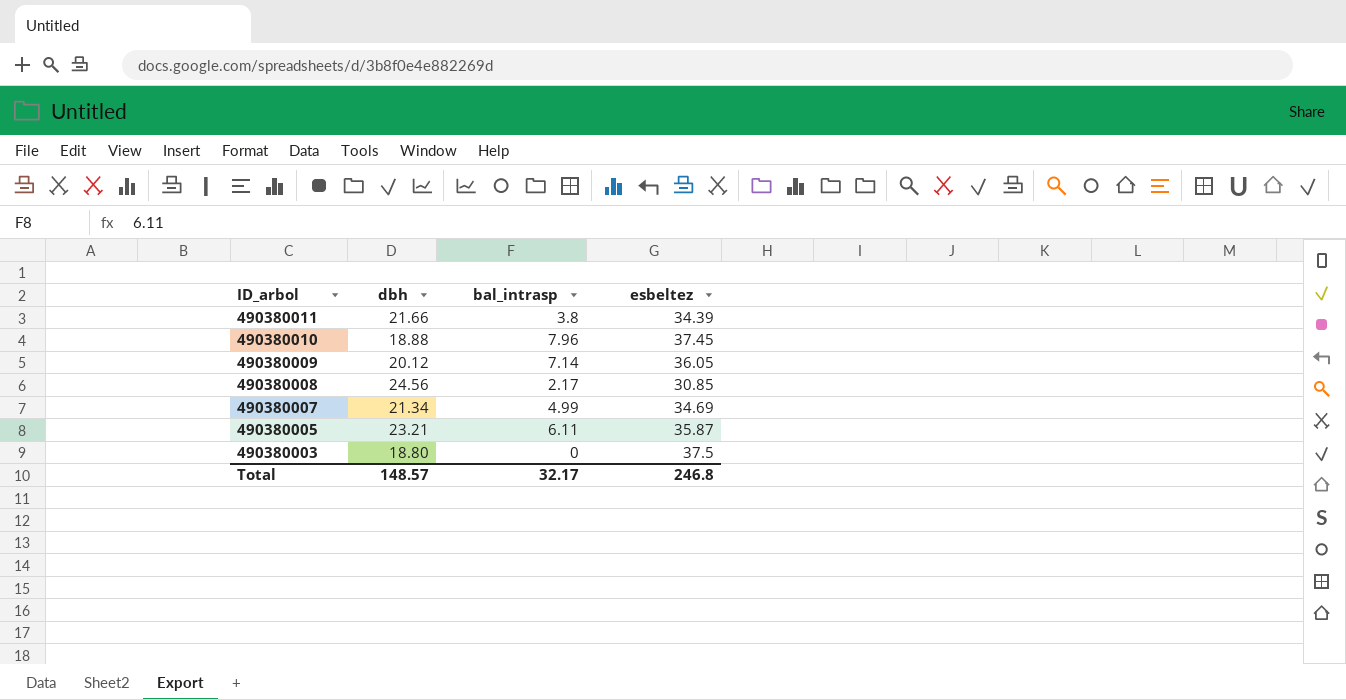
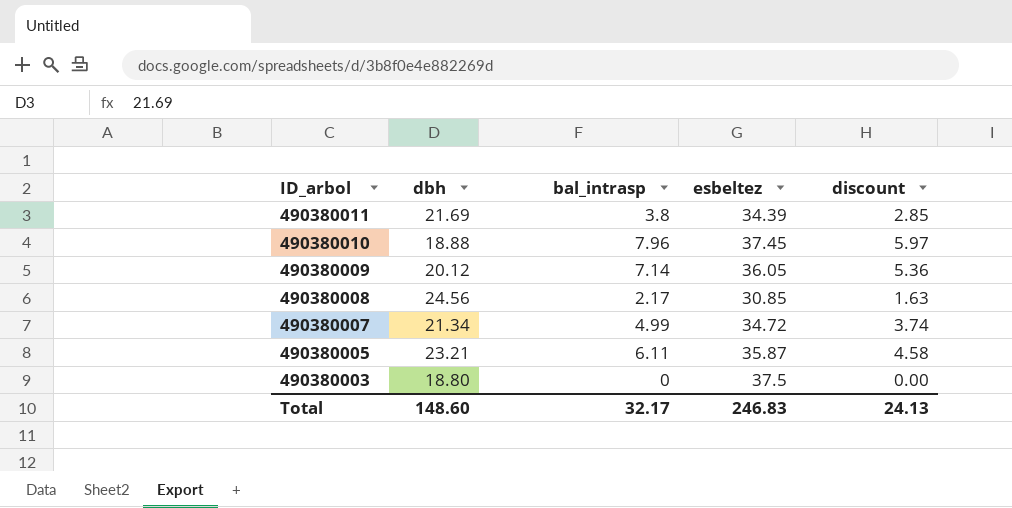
column discount | formula: none -> [bal_intrasp] * 0.75
490380011 | dbh: 21.66 -> 21.69
490380007 | esbeltez: 34.69 -> 34.72
Total | dbh: 148.57 -> 148.60
Total | esbeltez: 246.8 -> 246.83

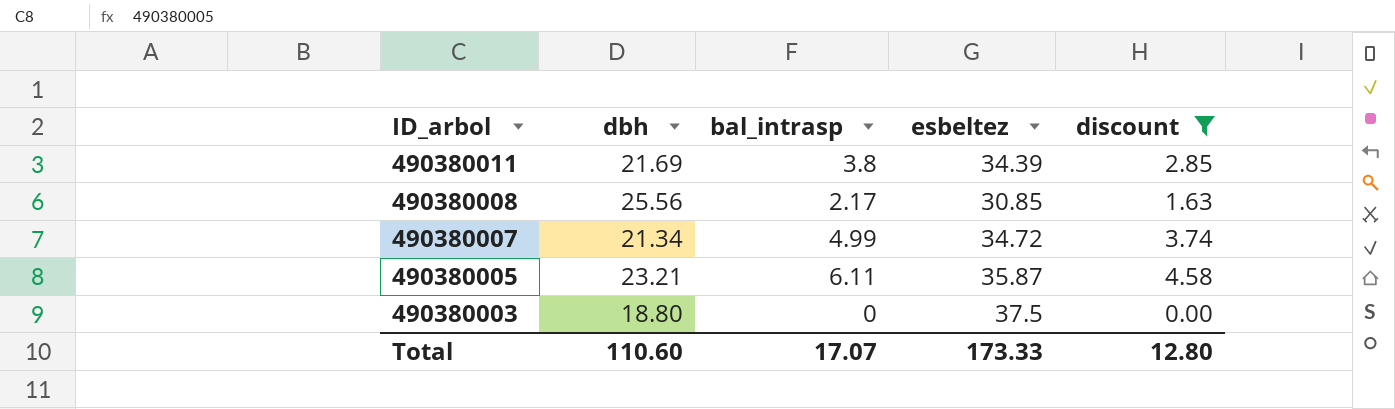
filter: none -> discount <= 4.58
490380008 | dbh: 24.56 -> 25.56
Total | dbh: 148.60 -> 110.60
Total | bal_intrasp: 32.17 -> 17.07
Total | esbeltez: 246.83 -> 173.33
Total | discount: 24.13 -> 12.80

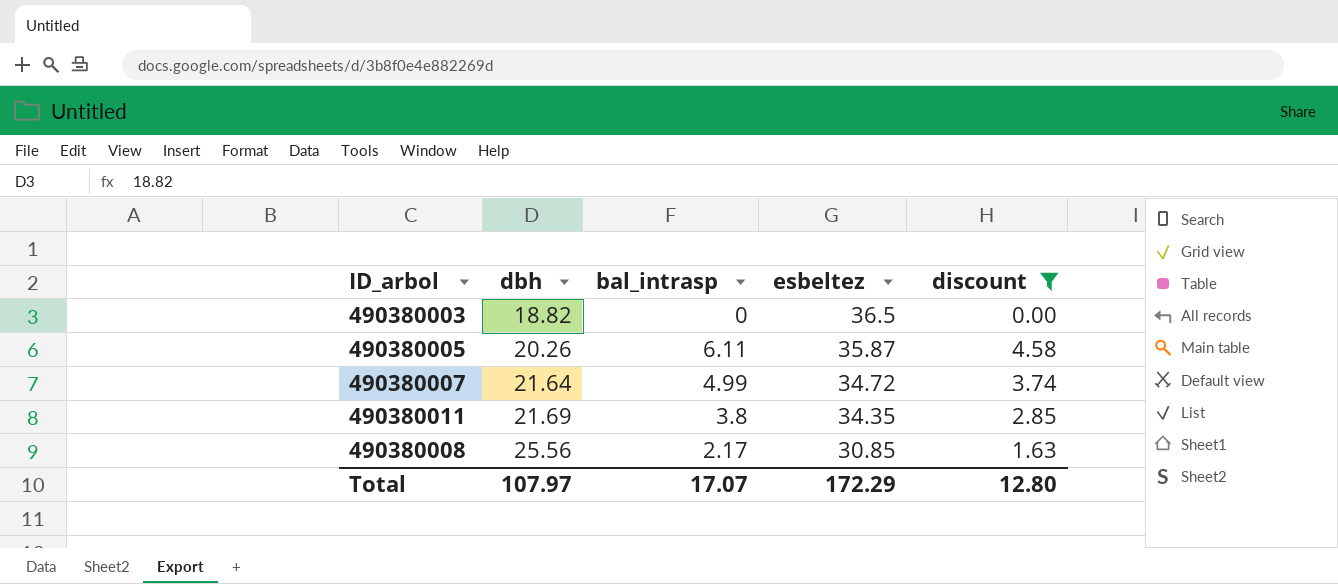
row order: ID_arbol descending -> dbh ascending
490380003 | dbh: 18.80 -> 18.82
490380003 | esbeltez: 37.5 -> 36.5
490380005 | dbh: 23.21 -> 20.26
490380007 | dbh: 21.34 -> 21.64
490380011 | esbeltez: 34.39 -> 34.35
Total | dbh: 110.60 -> 107.97
Total | esbeltez: 173.33 -> 172.29

